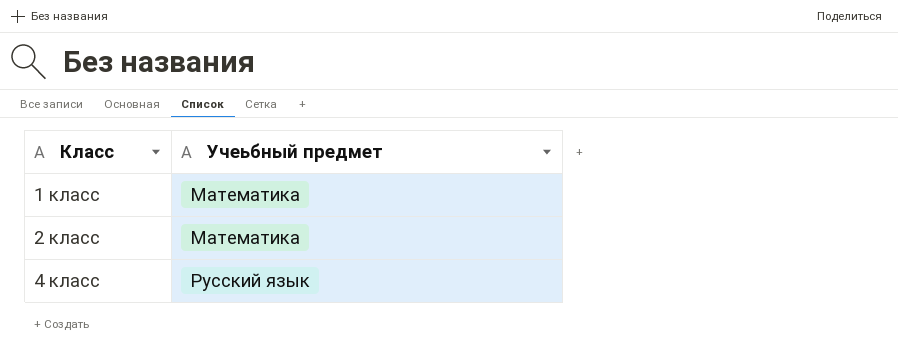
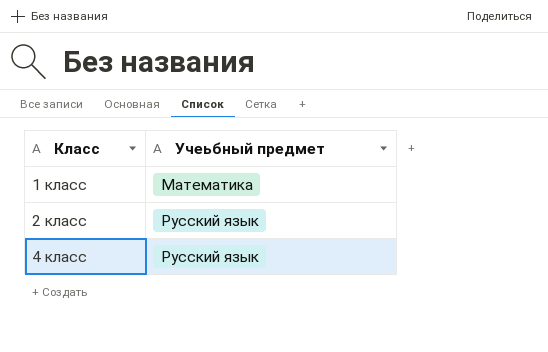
2 класс | Учеьбный предмет: Математика -> Русский язык

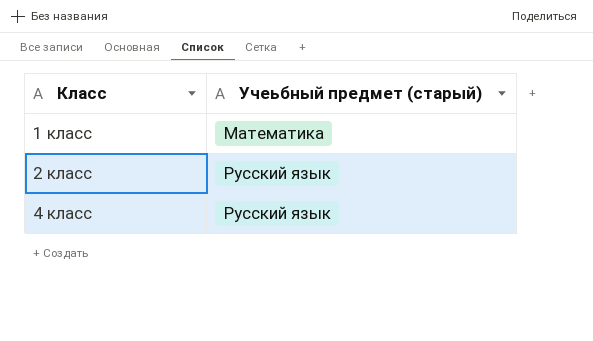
column name: Учеьбный предмет -> Учеьбный предмет (старый)

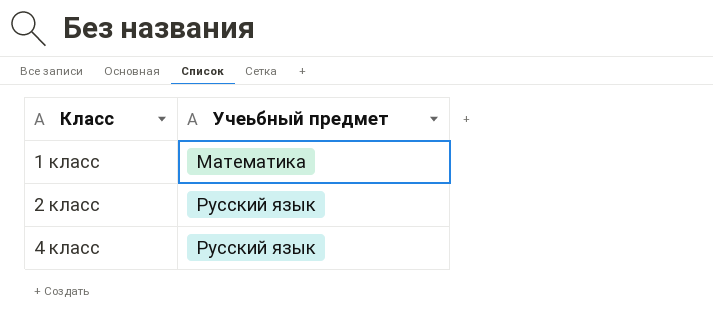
column name: Учеьбный предмет (старый) -> Учеьбный предмет

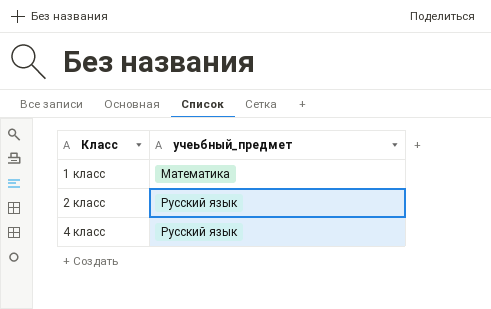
column name: Учеьбный предмет -> учеьбный_предмет

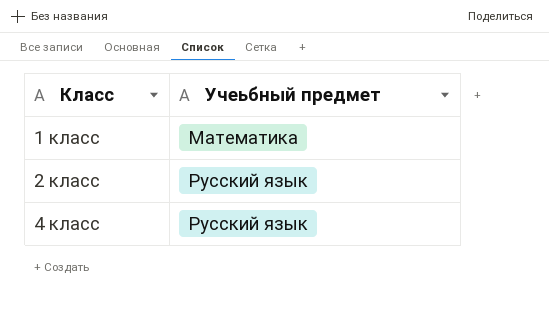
column name: учеьбный_предмет -> Учеьбный предмет

